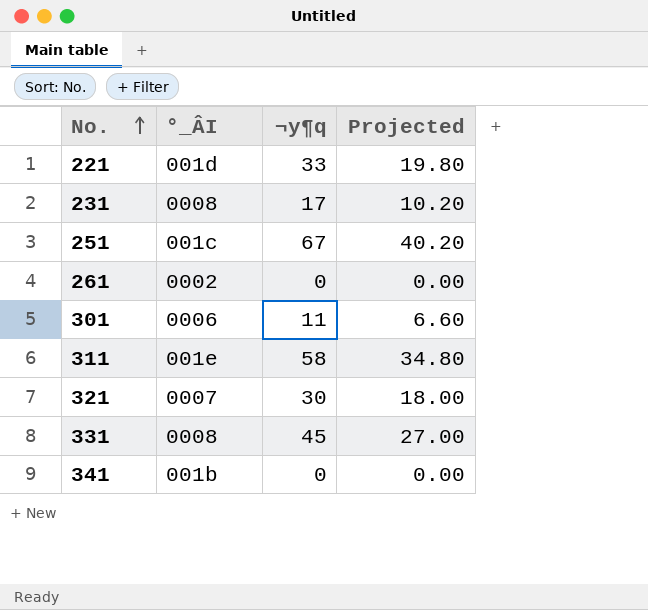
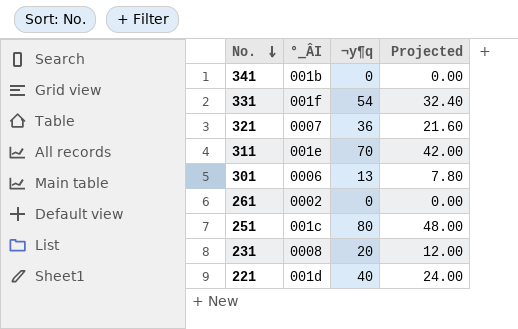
row order: No. ascending -> No. descending
331 | °_ÂI: 0008 -> 001f
331 | ¬y¶q: 45 -> 54
331 | Projected: 27.00 -> 32.40
321 | ¬y¶q: 30 -> 36
321 | Projected: 18.00 -> 21.60
311 | ¬y¶q: 58 -> 70
311 | Projected: 34.80 -> 42.00
301 | ¬y¶q: 11 -> 13
301 | Projected: 6.60 -> 7.80
251 | ¬y¶q: 67 -> 80
251 | Projected: 40.20 -> 48.00
231 | ¬y¶q: 17 -> 20
231 | Projected: 10.20 -> 12.00
221 | ¬y¶q: 33 -> 40
221 | Projected: 19.80 -> 24.00

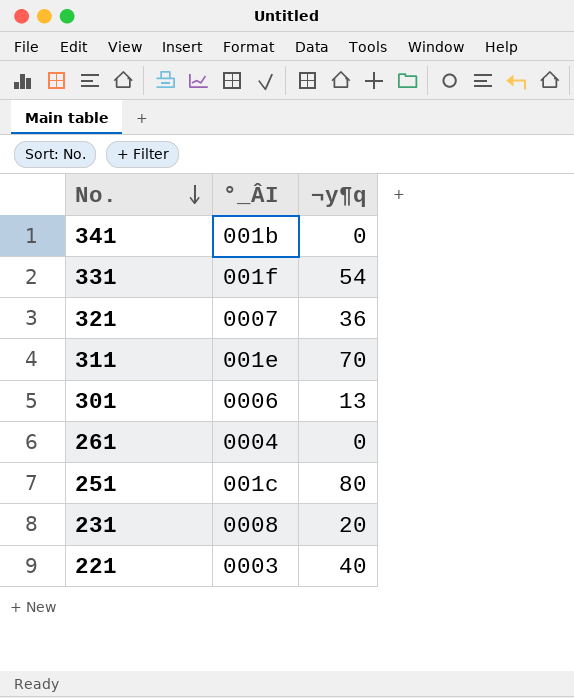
column Projected | formula: [¬y¶q] * 0.6 -> none
261 | °_ÂI: 0002 -> 0004
221 | °_ÂI: 001d -> 0003

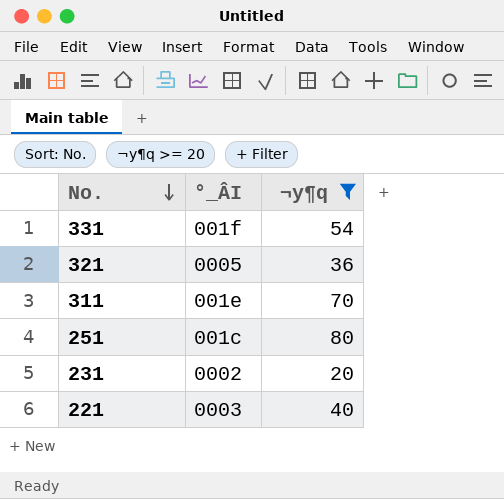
filter: none -> ¬y¶q >= 20
321 | °_ÂI: 0007 -> 0005
231 | °_ÂI: 0008 -> 0002

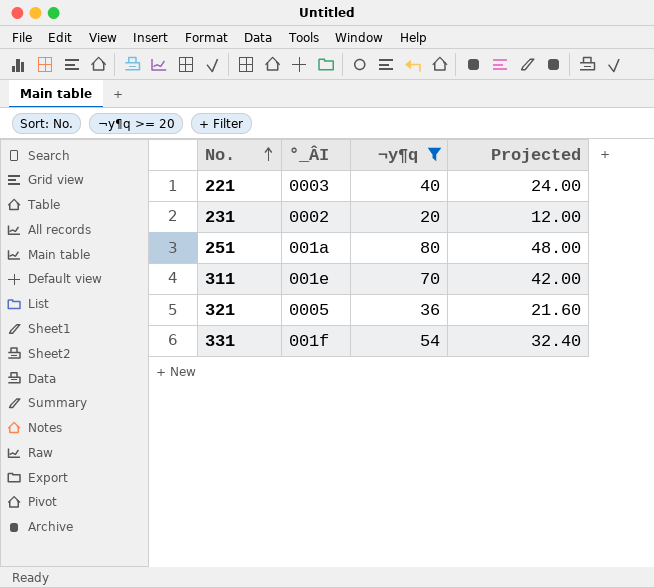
row order: No. descending -> No. ascending
column Projected | formula: none -> [¬y¶q] * 0.6
251 | °_ÂI: 001c -> 001a

